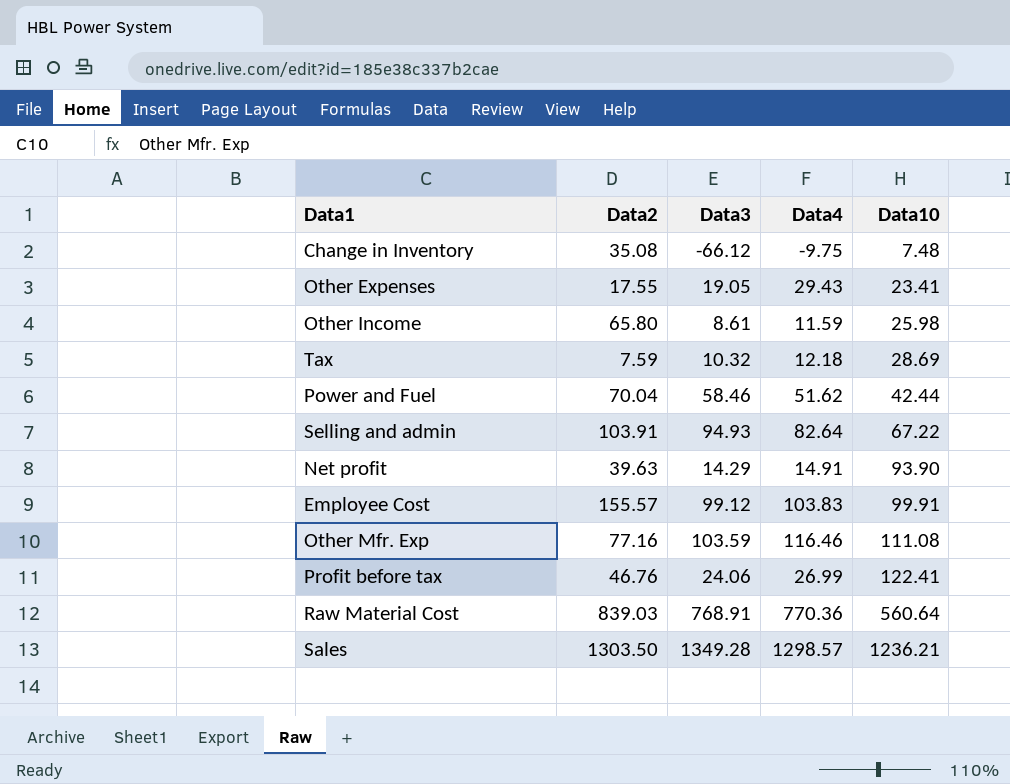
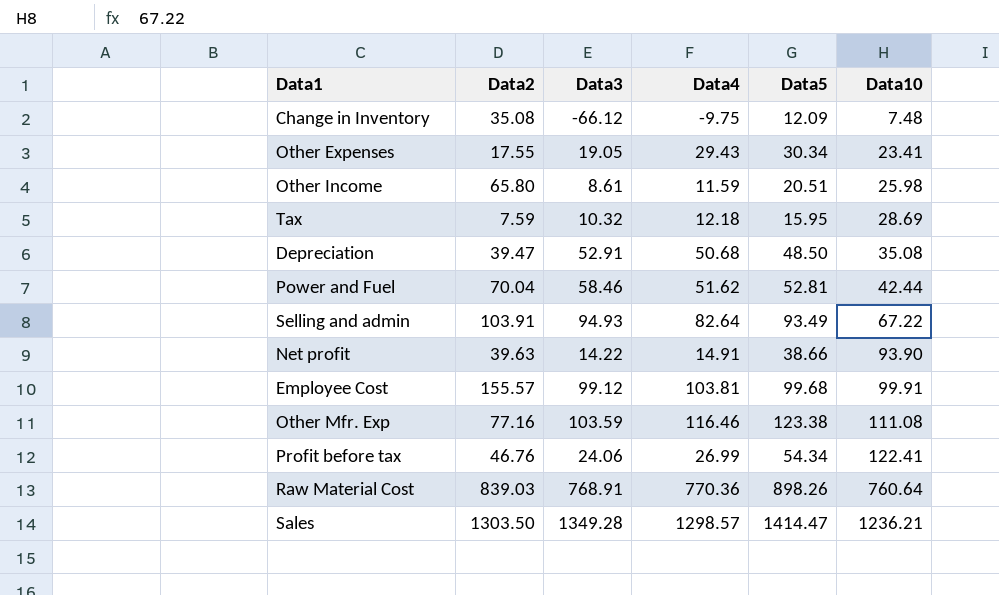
column Data5 | position: none -> 5
row Depreciation: none -> 39.47 | 52.91 | 50.68 | 48.50 | 35.08
Net profit | Data3: 14.29 -> 14.22
Employee Cost | Data4: 103.83 -> 103.81
Raw Material Cost | Data10: 560.64 -> 760.64

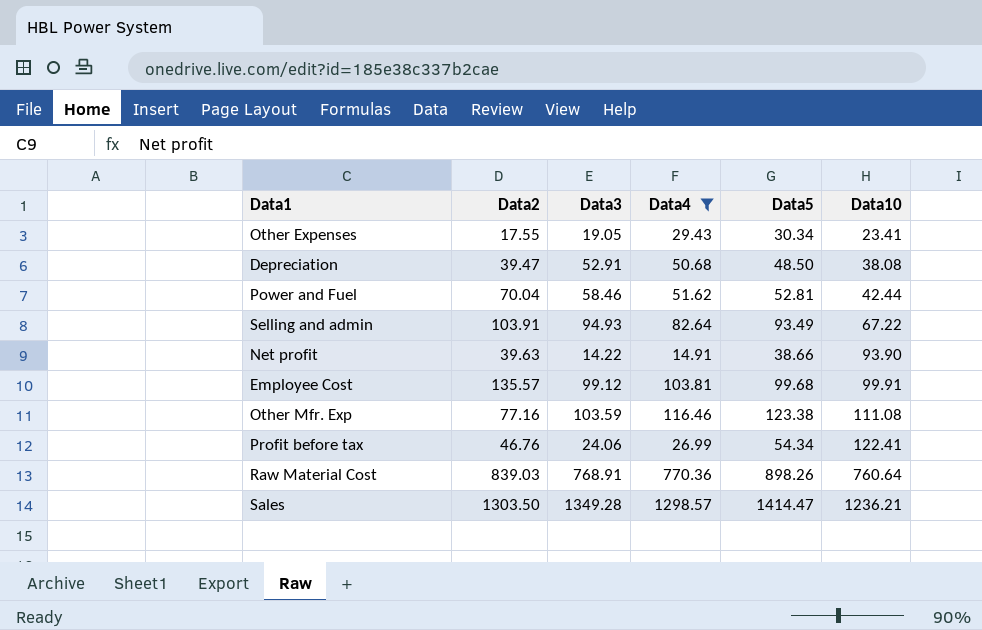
filter: none -> Data4 >= 14.91
Depreciation | Data10: 35.08 -> 38.08
Employee Cost | Data2: 155.57 -> 135.57

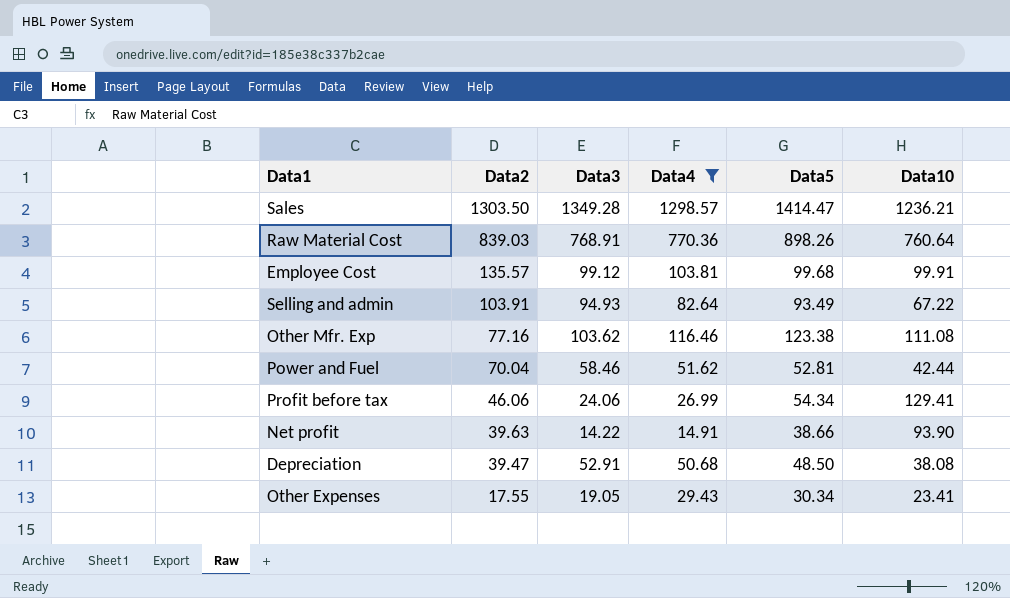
row order: Data10 ascending -> Data2 descending
Other Mfr. Exp | Data3: 103.59 -> 103.62
Profit before tax | Data2: 46.76 -> 46.06
Profit before tax | Data10: 122.41 -> 129.41

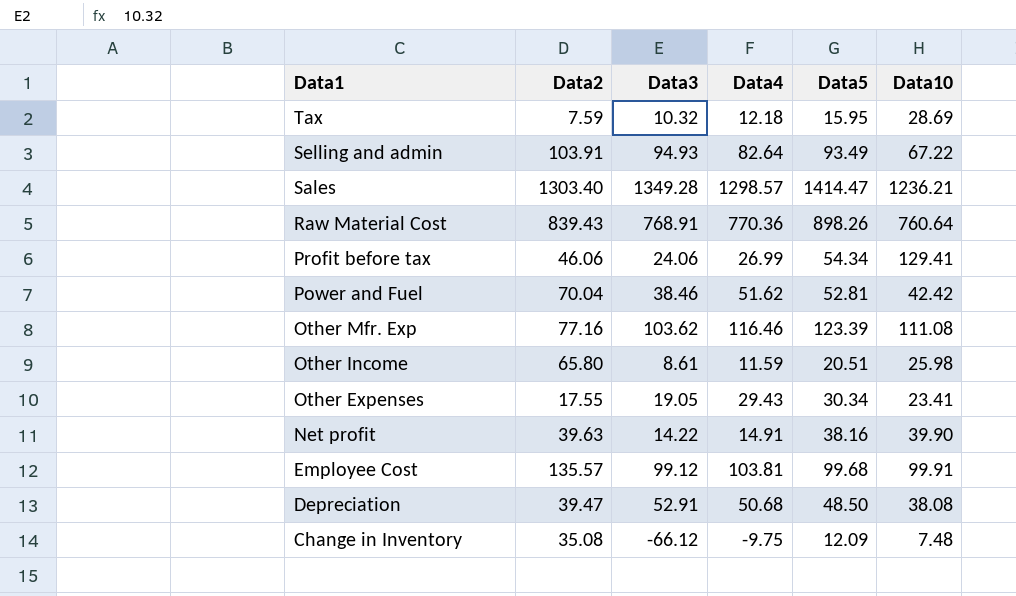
filter: Data4 >= 14.91 -> none
row order: Data2 descending -> Data1 descending
Sales | Data2: 1303.50 -> 1303.40
Raw Material Cost | Data2: 839.03 -> 839.43
Power and Fuel | Data3: 58.46 -> 38.46
Power and Fuel | Data10: 42.44 -> 42.42
Other Mfr. Exp | Data5: 123.38 -> 123.39
Net profit | Data5: 38.66 -> 38.16
Net profit | Data10: 93.90 -> 39.90

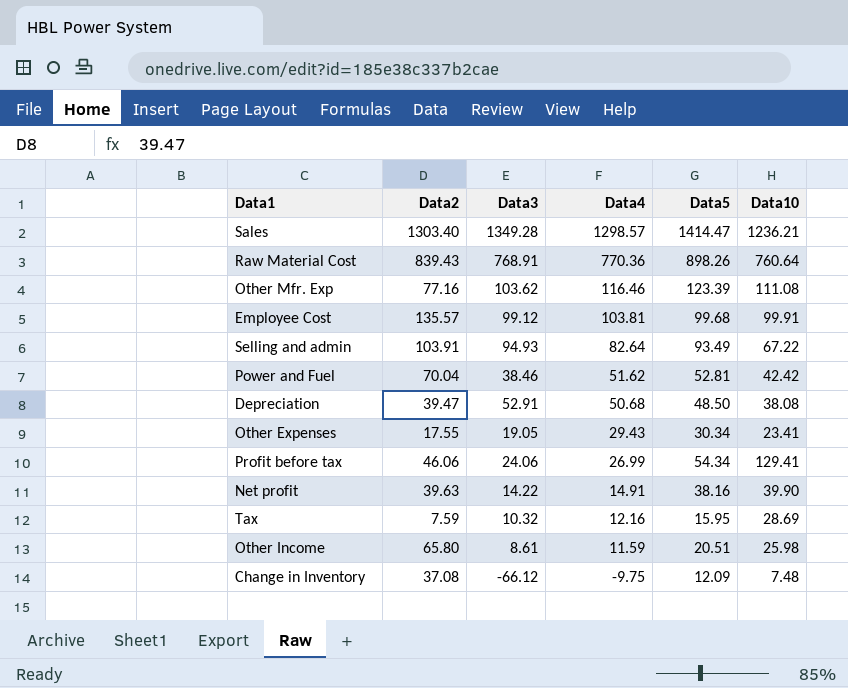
row order: Data1 descending -> Data4 descending
Tax | Data4: 12.18 -> 12.16
Change in Inventory | Data2: 35.08 -> 37.08

